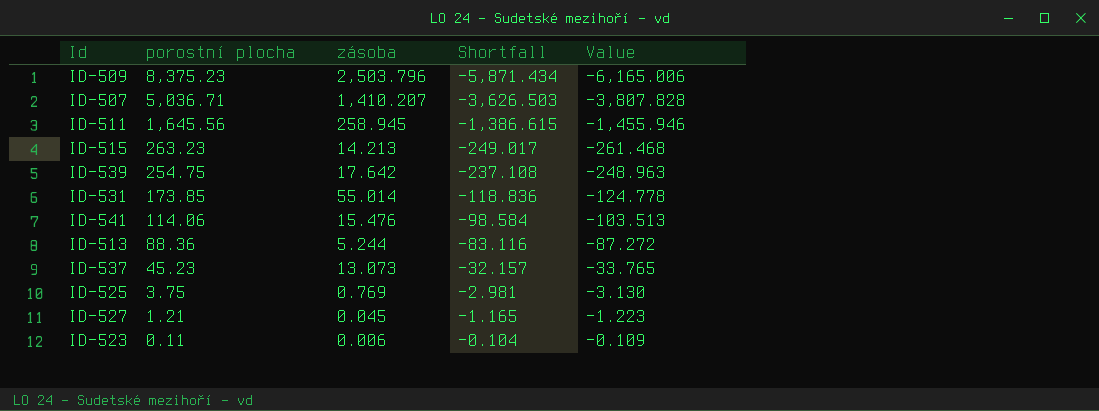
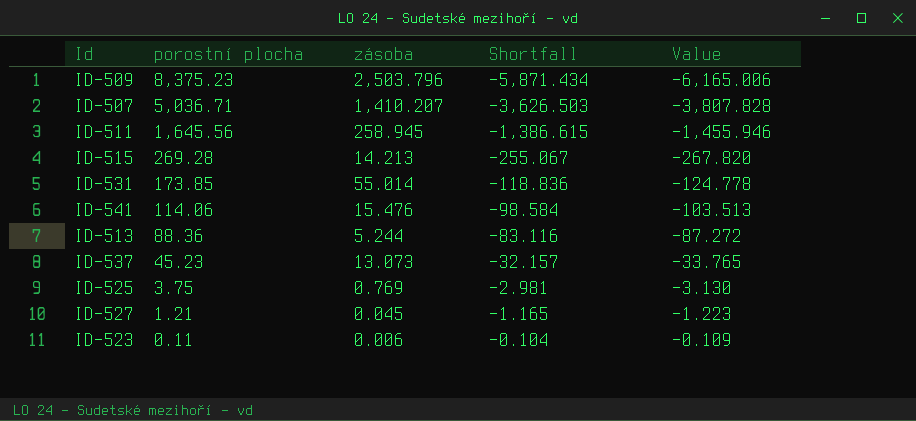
row ID-539: 254.75 | 17.642 | -237.108 | -248.963 -> none
ID-515 | porostní plocha: 263.23 -> 269.28
ID-515 | Shortfall: -249.017 -> -255.067
ID-515 | Value: -261.468 -> -267.820

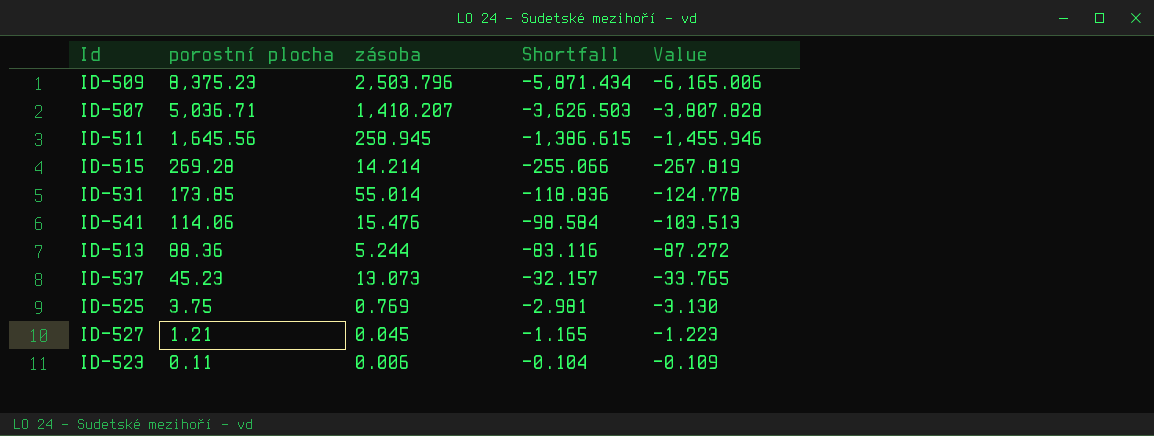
ID-515 | zásoba: 14.213 -> 14.214
ID-515 | Shortfall: -255.067 -> -255.066
ID-515 | Value: -267.820 -> -267.819

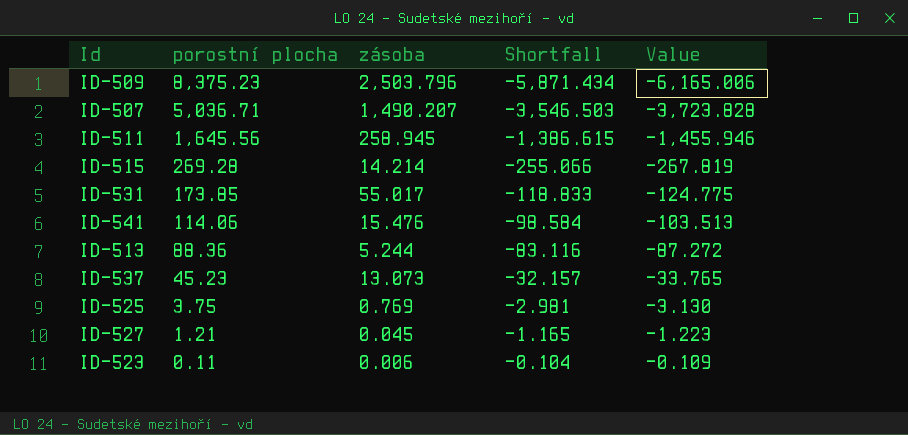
ID-507 | zásoba: 1,410.207 -> 1,490.207
ID-507 | Shortfall: -3,626.503 -> -3,546.503
ID-507 | Value: -3,807.828 -> -3,723.828
ID-531 | zásoba: 55.014 -> 55.017
ID-531 | Shortfall: -118.836 -> -118.833
ID-531 | Value: -124.778 -> -124.775

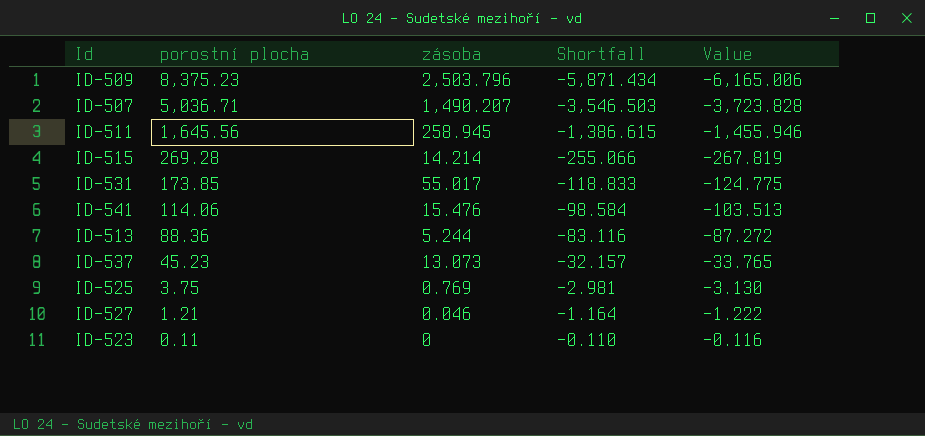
ID-527 | zásoba: 0.045 -> 0.046
ID-527 | Shortfall: -1.165 -> -1.164
ID-527 | Value: -1.223 -> -1.222
ID-523 | zásoba: 0.006 -> 0
ID-523 | Shortfall: -0.104 -> -0.110
ID-523 | Value: -0.109 -> -0.116

